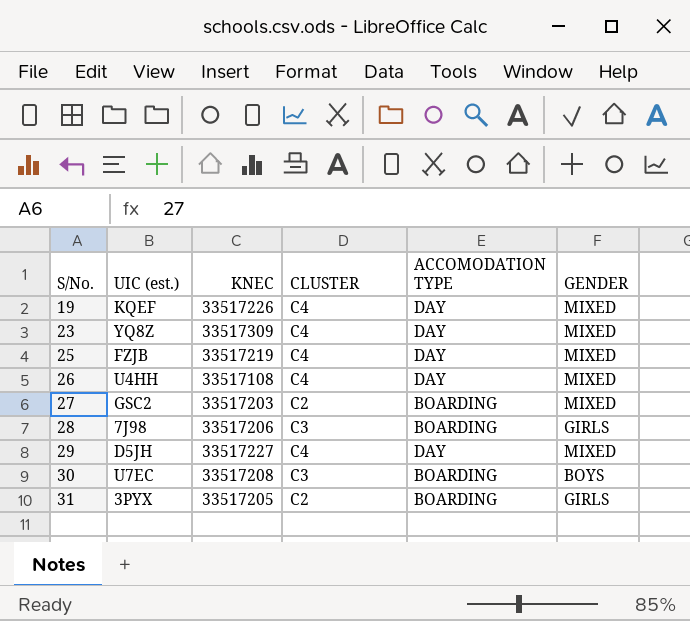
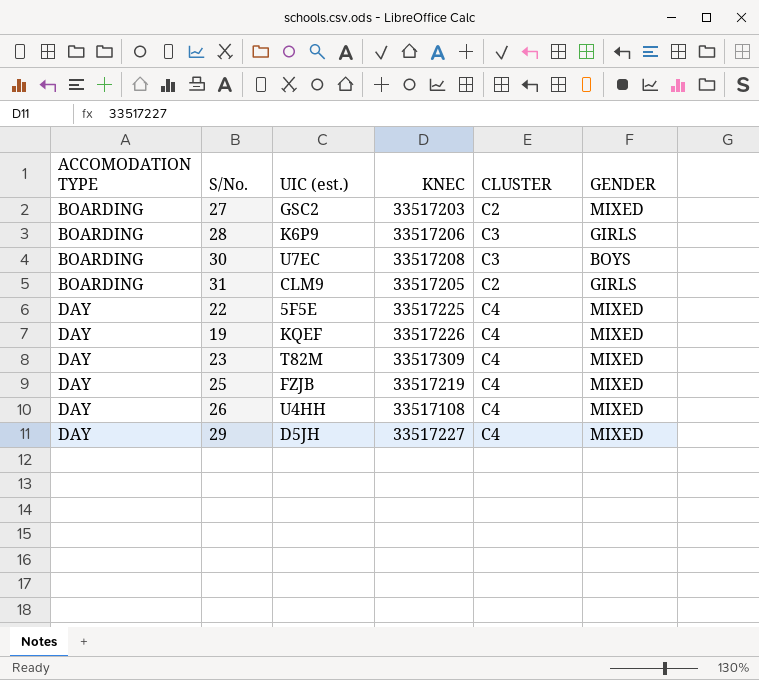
row order: S/No. ascending -> ACCOMODATION TYPE ascending
column ACCOMODATION TYPE | position: 5 -> 1
28 | UIC (est.): 7J98 -> K6P9
31 | UIC (est.): 3PYX -> CLM9
row 22: none -> DAY | 5F5E | 33517225 | C4 | MIXED
23 | UIC (est.): YQ8Z -> T82M

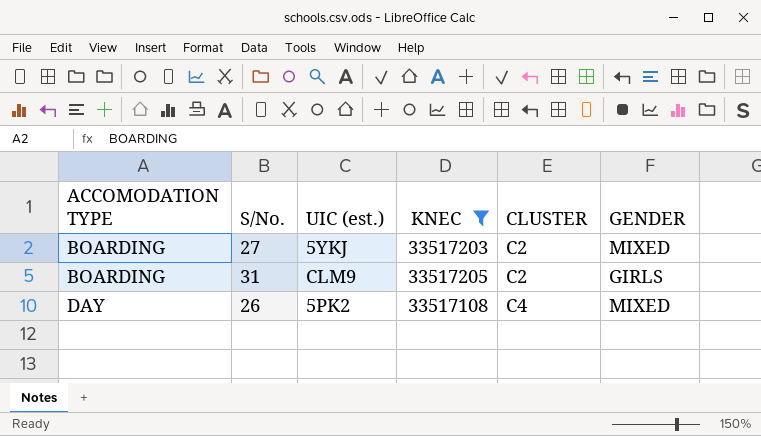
filter: none -> KNEC <= 33517205
27 | UIC (est.): GSC2 -> 5YKJ
26 | UIC (est.): U4HH -> 5PK2

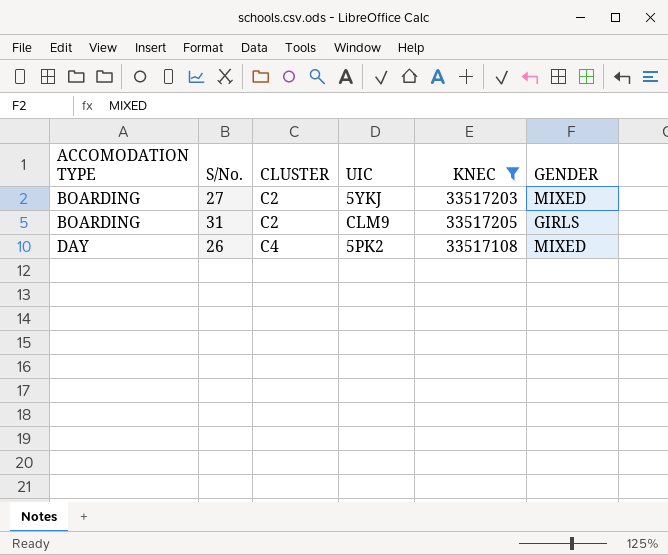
column CLUSTER | position: 5 -> 3
column name: UIC (est.) -> UIC

